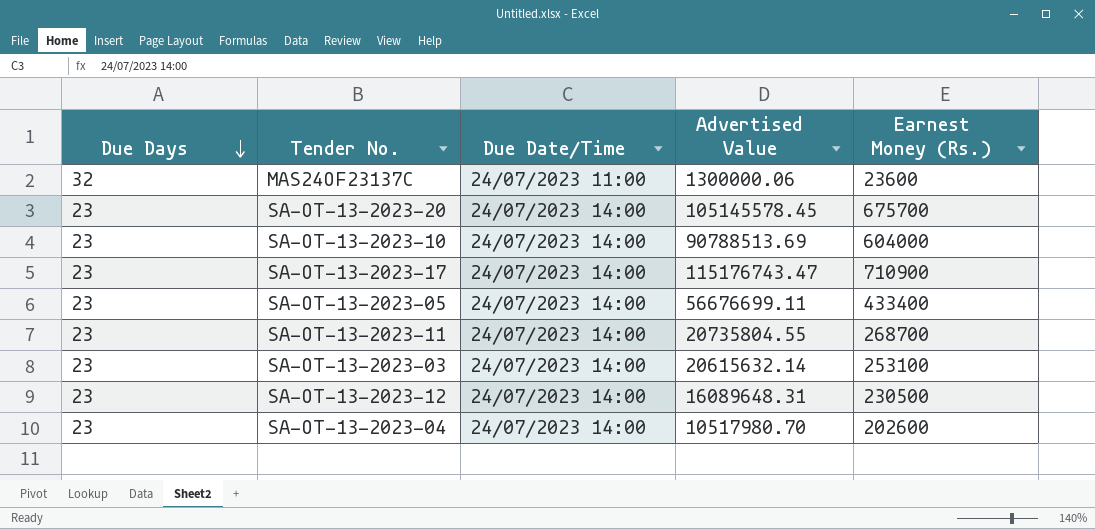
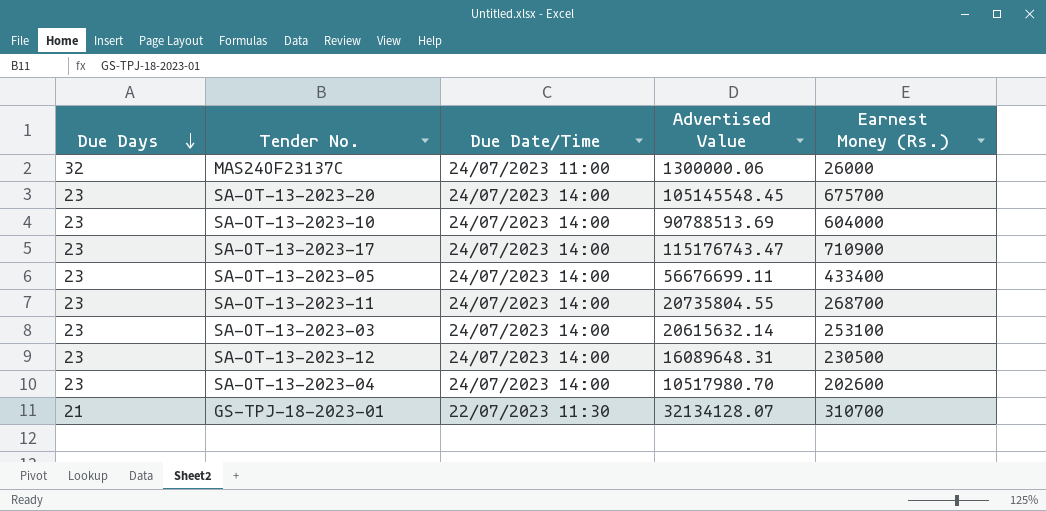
MAS24OF23137C | Earnest Money (Rs.): 23600 -> 26000
SA-OT-13-2023-20 | Advertised Value: 105145578.45 -> 105145548.45
row GS-TPJ-18-2023-01: none -> 21 | 22/07/2023 11:30 | 32134128.07 | 310700

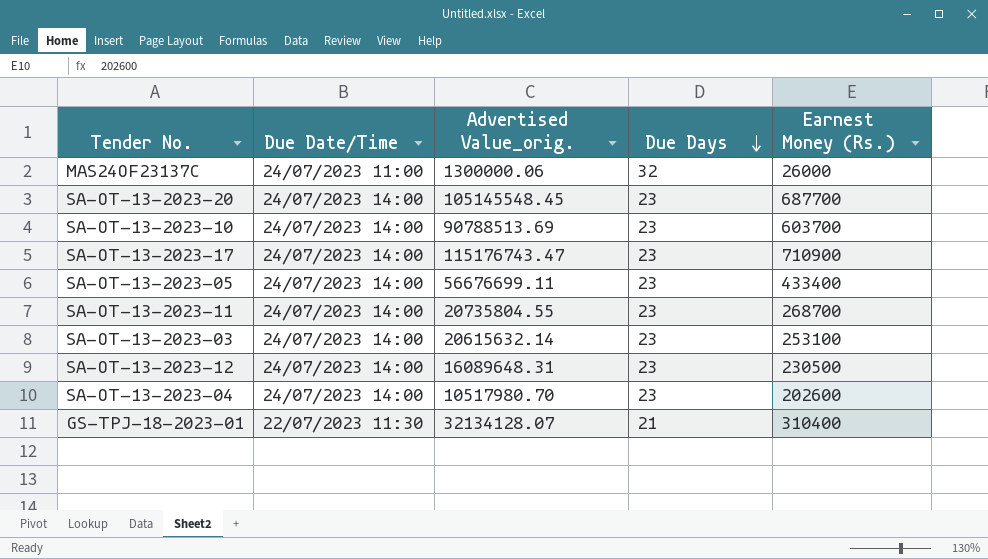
column name: Advertised Value -> Advertised Value_orig.
column Due Days | position: 1 -> 4
SA-OT-13-2023-20 | Earnest Money (Rs.): 675700 -> 687700
SA-OT-13-2023-10 | Earnest Money (Rs.): 604000 -> 603700
GS-TPJ-18-2023-01 | Earnest Money (Rs.): 310700 -> 310400

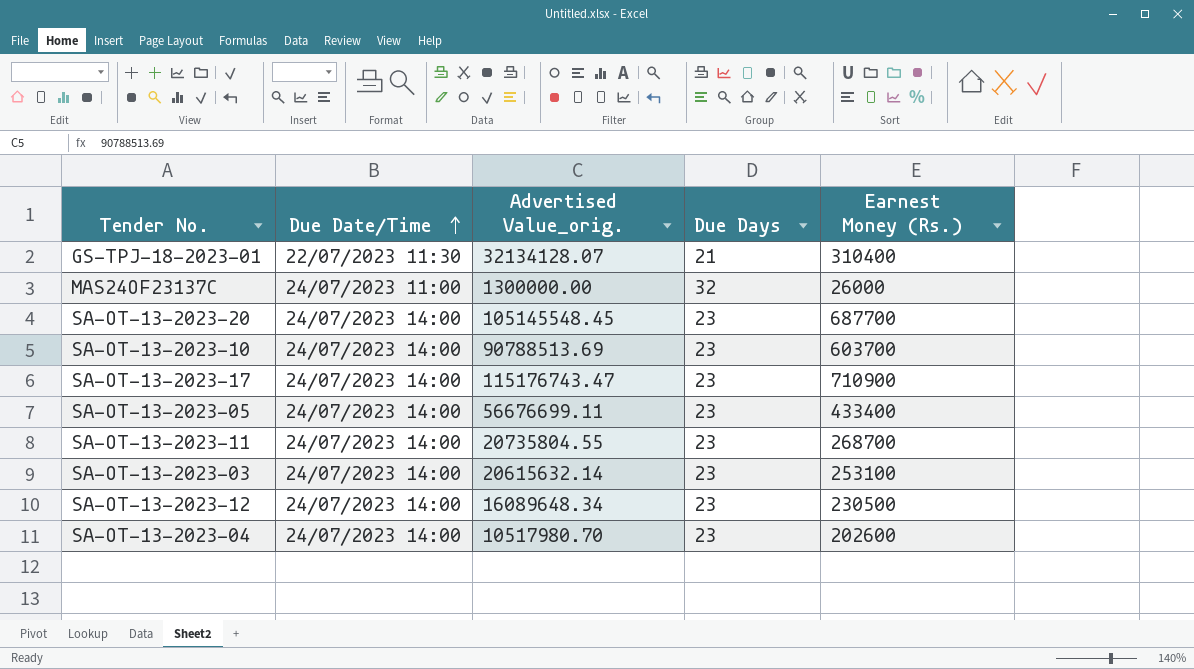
row order: Due Days descending -> Due Date/Time ascending
MAS24OF23137C | Advertised Value_orig.: 1300000.06 -> 1300000.00
SA-OT-13-2023-12 | Advertised Value_orig.: 16089648.31 -> 16089648.34

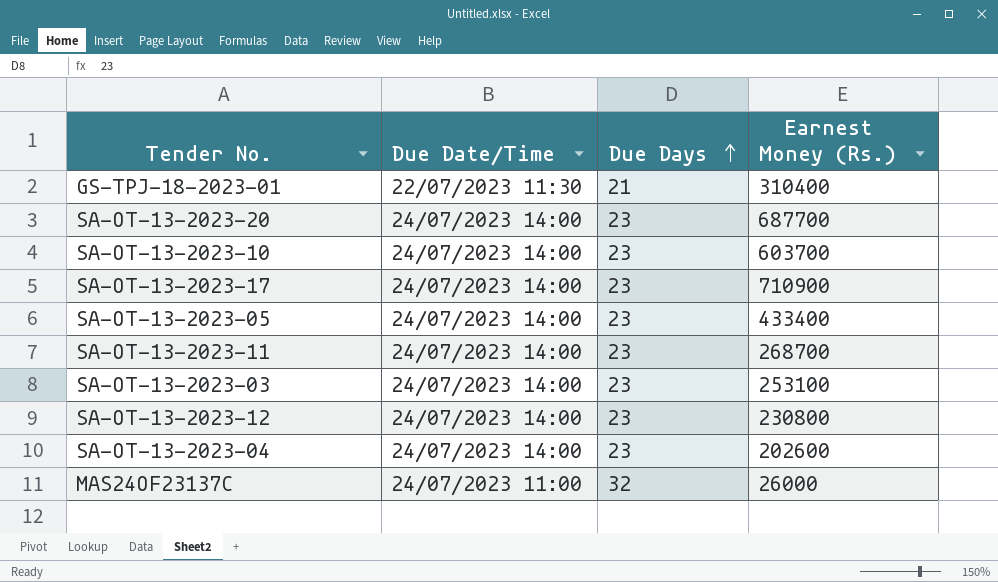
row order: Due Date/Time ascending -> Due Days ascending
column Advertised Value_orig. | position: 3 -> none
SA-OT-13-2023-12 | Earnest Money (Rs.): 230500 -> 230800

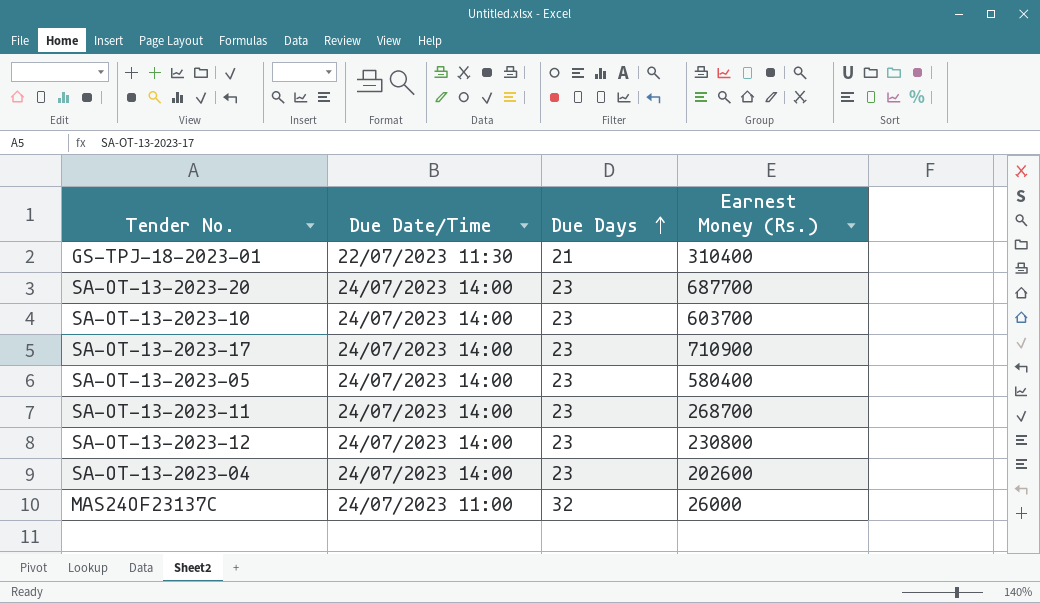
row SA-OT-13-2023-03: 24/07/2023 14:00 | 23 | 253100 -> none
SA-OT-13-2023-05 | Earnest Money (Rs.): 433400 -> 580400

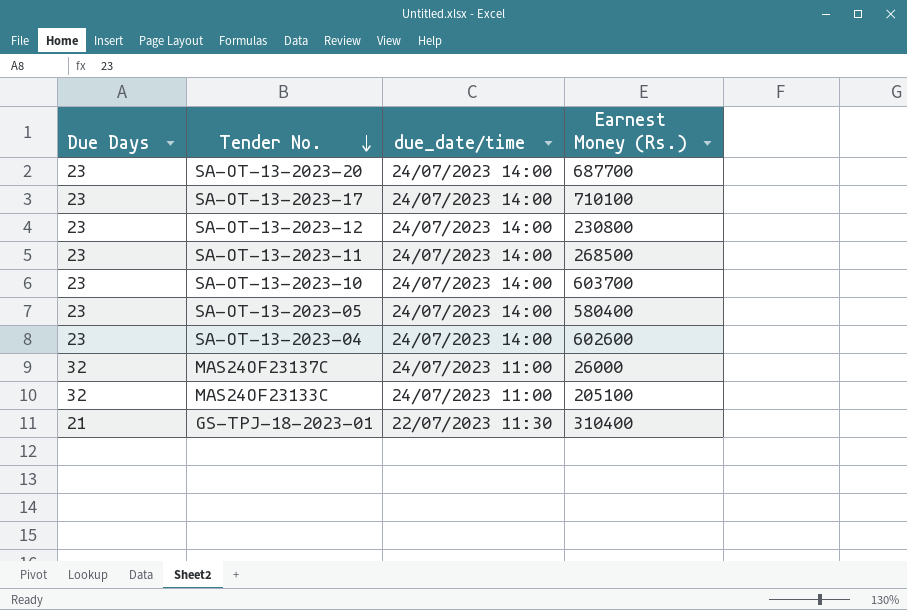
row order: Due Days ascending -> Tender No. descending
column Due Days | position: 3 -> 1
column name: Due Date/Time -> due_date/time
SA-OT-13-2023-17 | Earnest Money (Rs.): 710900 -> 710100
SA-OT-13-2023-11 | Earnest Money (Rs.): 268700 -> 268500
SA-OT-13-2023-04 | Earnest Money (Rs.): 202600 -> 602600
row MAS24OF23133C: none -> 32 | 24/07/2023 11:00 | 205100

